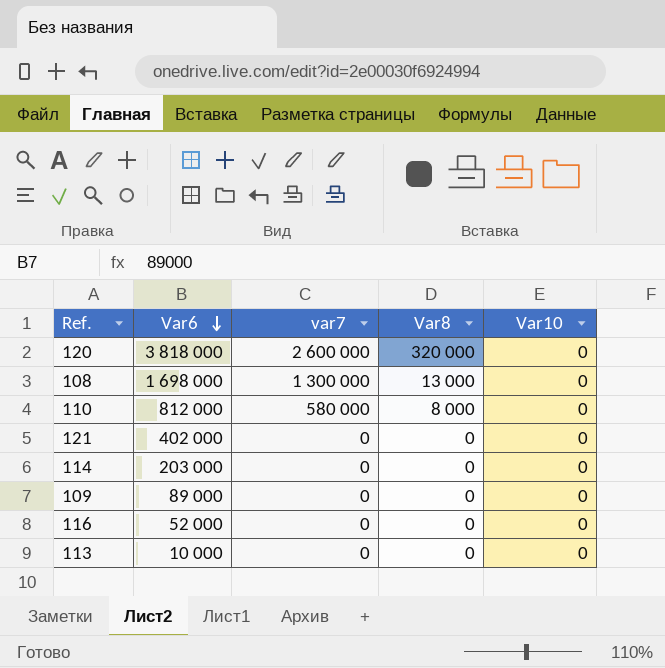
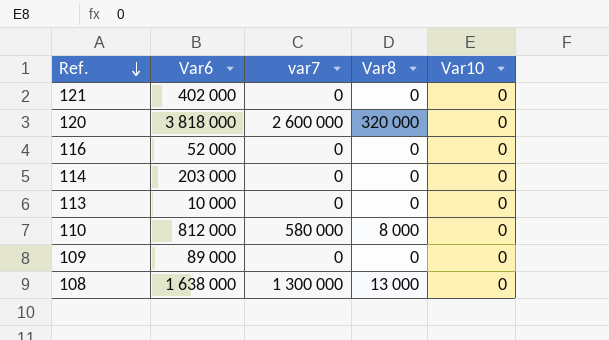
row order: Var6 descending -> Ref. descending
108 | Var6: 1 698 000 -> 1 638 000

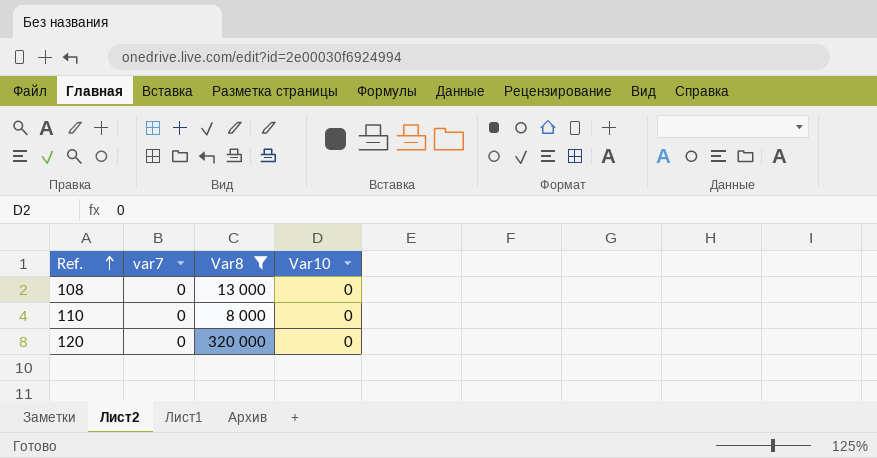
filter: none -> Var8 != 0
row order: Ref. descending -> Ref. ascending
column Var6 | position: 2 -> none
108 | var7: 1 300 000 -> 0
110 | var7: 580 000 -> 0
120 | var7: 2 600 000 -> 0

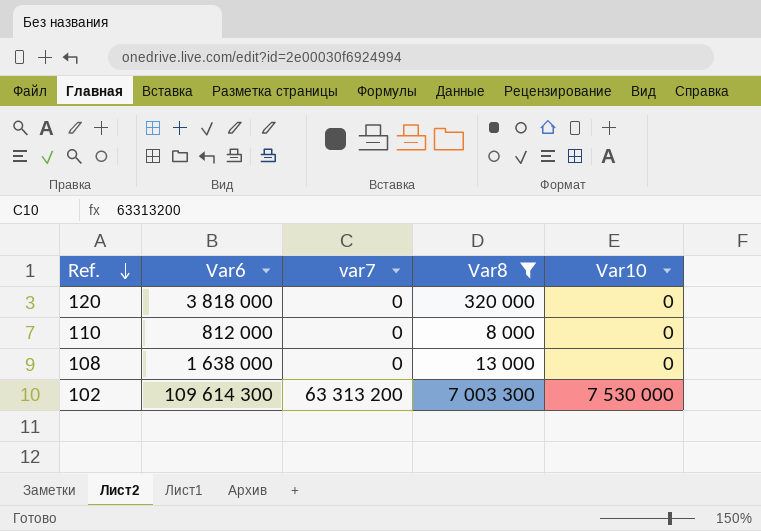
row order: Ref. ascending -> Ref. descending
column Var6 | position: none -> 2
row 102: none -> 109 614 300 | 63 313 200 | 7 003 300 | 7 530 000

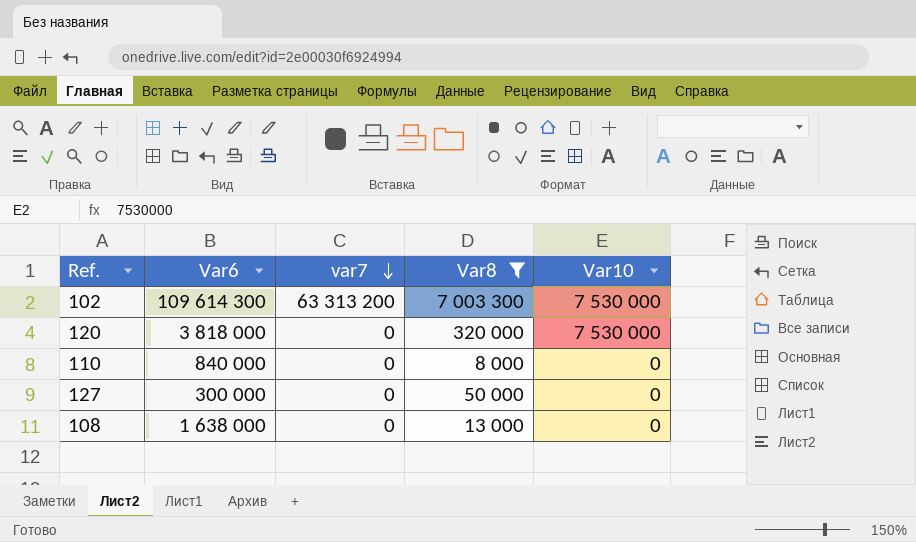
row order: Ref. descending -> var7 descending
120 | Var10: 0 -> 7 530 000
110 | Var6: 812 000 -> 840 000
row 127: none -> 300 000 | 0 | 50 000 | 0

